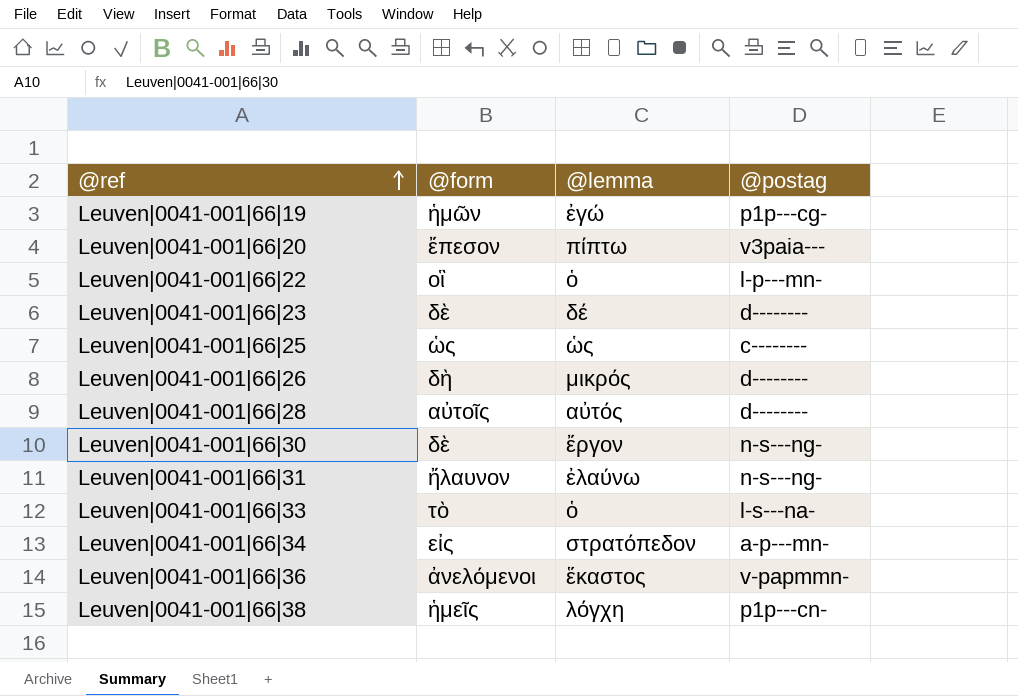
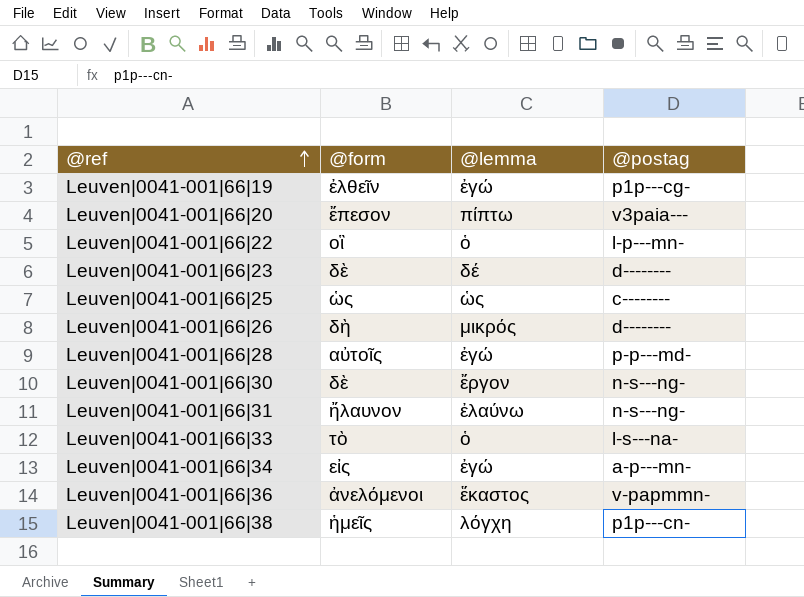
Leuven|0041-001|66|19 | @form: ἡμῶν -> ἐλθεῖν
Leuven|0041-001|66|28 | @lemma: αὐτός -> ἐγώ
Leuven|0041-001|66|28 | @postag: d-------- -> p-p---md-
Leuven|0041-001|66|34 | @lemma: στρατόπεδον -> ἐγώ

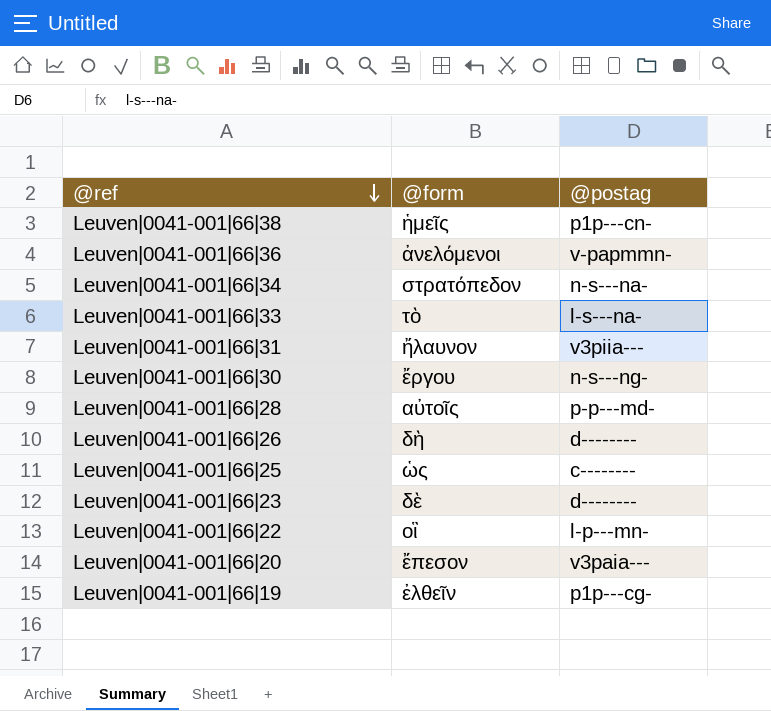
row order: @ref ascending -> @ref descending
column @lemma | position: 3 -> none
Leuven|0041-001|66|34 | @form: εἰς -> στρατόπεδον
Leuven|0041-001|66|34 | @postag: a-p---mn- -> n-s---na-
Leuven|0041-001|66|31 | @postag: n-s---ng- -> v3piia---
Leuven|0041-001|66|30 | @form: δὲ -> ἔργου

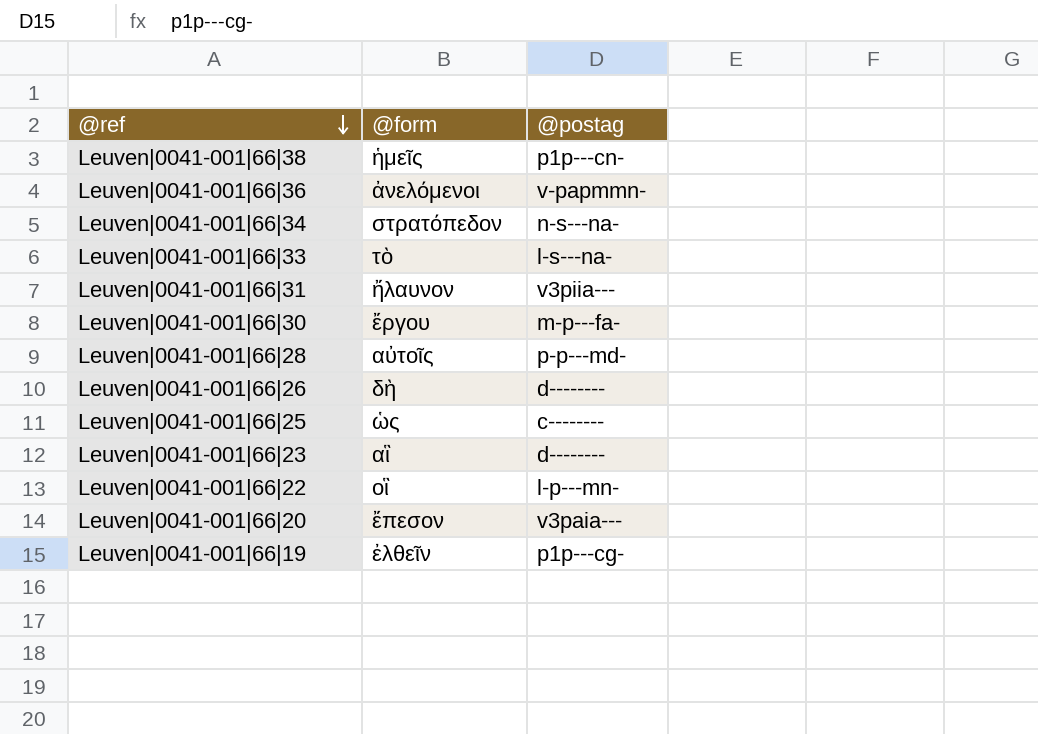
Leuven|0041-001|66|30 | @postag: n-s---ng- -> m-p---fa-
Leuven|0041-001|66|23 | @form: δὲ -> αἳ

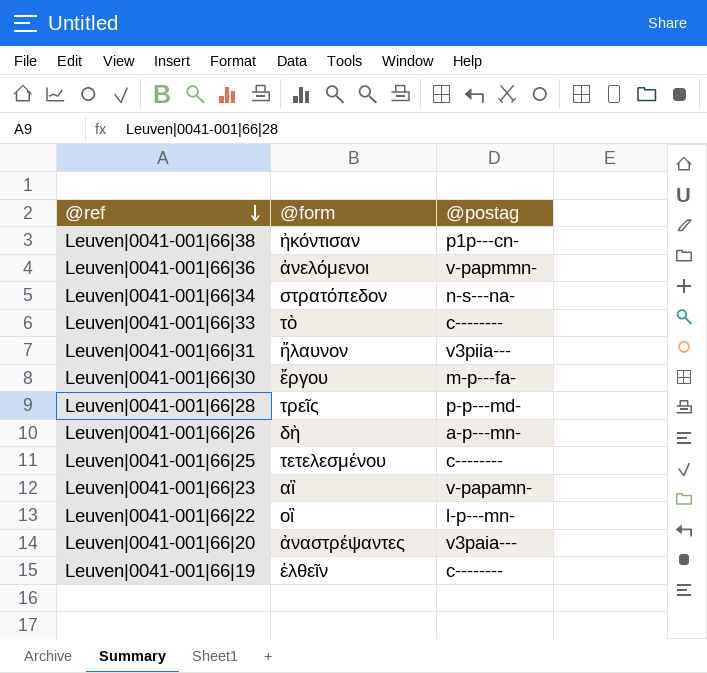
Leuven|0041-001|66|38 | @form: ἡμεῖς -> ἠκόντισαν
Leuven|0041-001|66|33 | @postag: l-s---na- -> c--------
Leuven|0041-001|66|28 | @form: αὐτοῖς -> τρεῖς
Leuven|0041-001|66|26 | @postag: d-------- -> a-p---mn-
Leuven|0041-001|66|25 | @form: ὡς -> τετελεσμένου
Leuven|0041-001|66|23 | @postag: d-------- -> v-papamn-
Leuven|0041-001|66|20 | @form: ἔπεσον -> ἀναστρέψαντες
Leuven|0041-001|66|19 | @postag: p1p---cg- -> c--------

